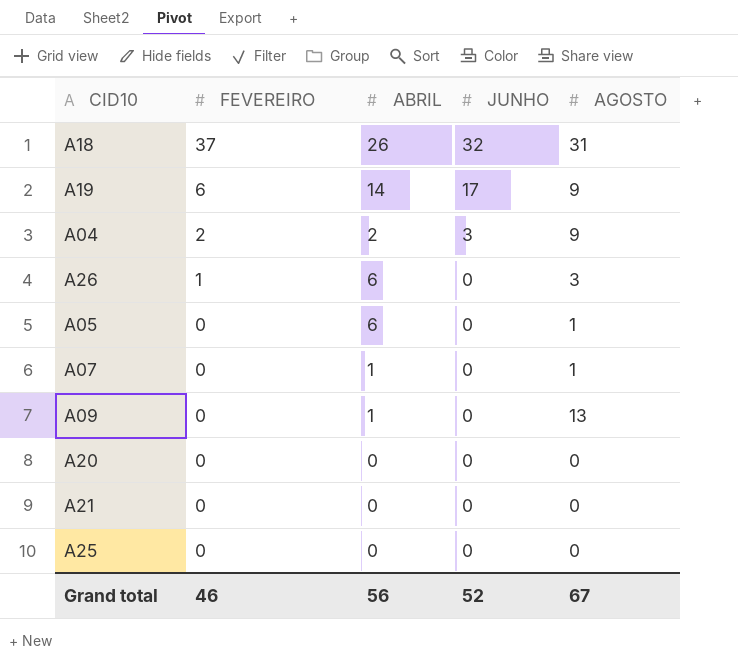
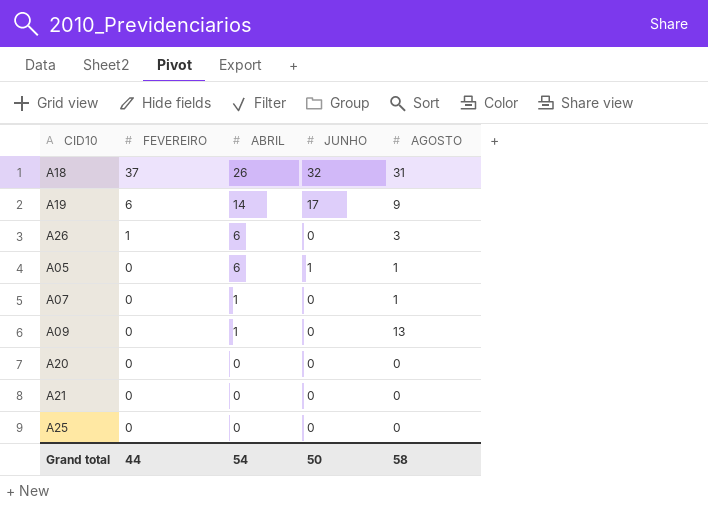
row A04: 2 | 2 | 3 | 9 -> none
A05 | JUNHO: 0 -> 1
Grand total | FEVEREIRO: 46 -> 44
Grand total | ABRIL: 56 -> 54
Grand total | JUNHO: 52 -> 50
Grand total | AGOSTO: 67 -> 58

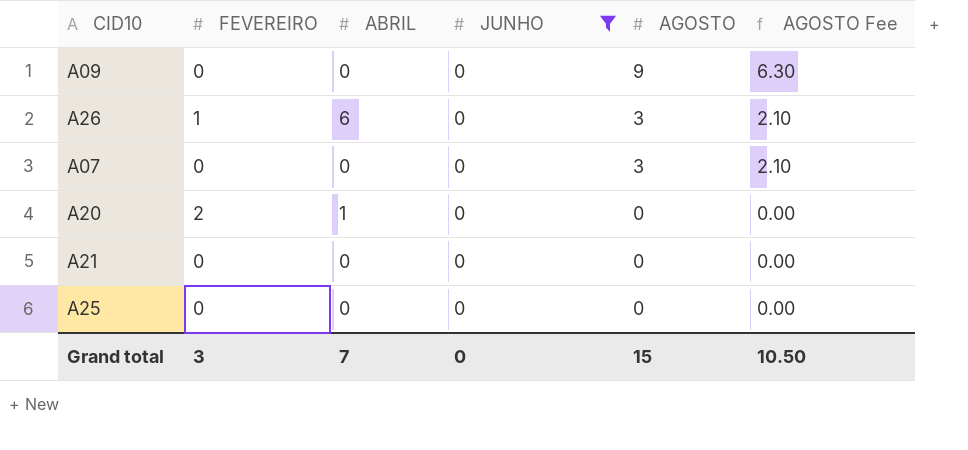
filter: none -> JUNHO = 0
row order: FEVEREIRO descending -> AGOSTO descending
column AGOSTO Fee | formula: none -> [AGOSTO] * 0.7
A09 | ABRIL: 1 -> 0
A09 | AGOSTO: 13 -> 9
A07 | ABRIL: 1 -> 0
A07 | AGOSTO: 1 -> 3
A20 | FEVEREIRO: 0 -> 2
A20 | ABRIL: 0 -> 1
Grand total | FEVEREIRO: 44 -> 3
Grand total | ABRIL: 54 -> 7
Grand total | JUNHO: 50 -> 0
Grand total | AGOSTO: 58 -> 15

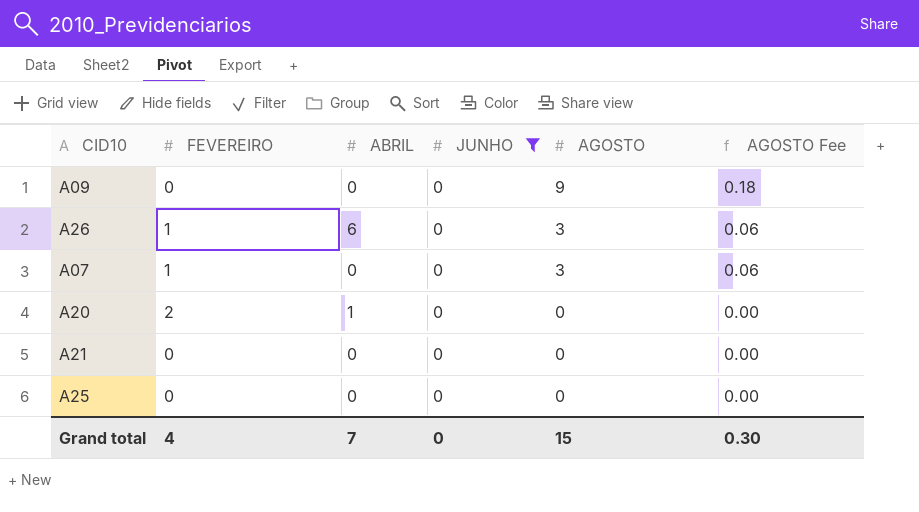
column AGOSTO Fee | formula: [AGOSTO] * 0.7 -> [AGOSTO] * 0.02
A07 | FEVEREIRO: 0 -> 1
Grand total | FEVEREIRO: 3 -> 4
Grand total | AGOSTO Fee: 10.50 -> 0.30

